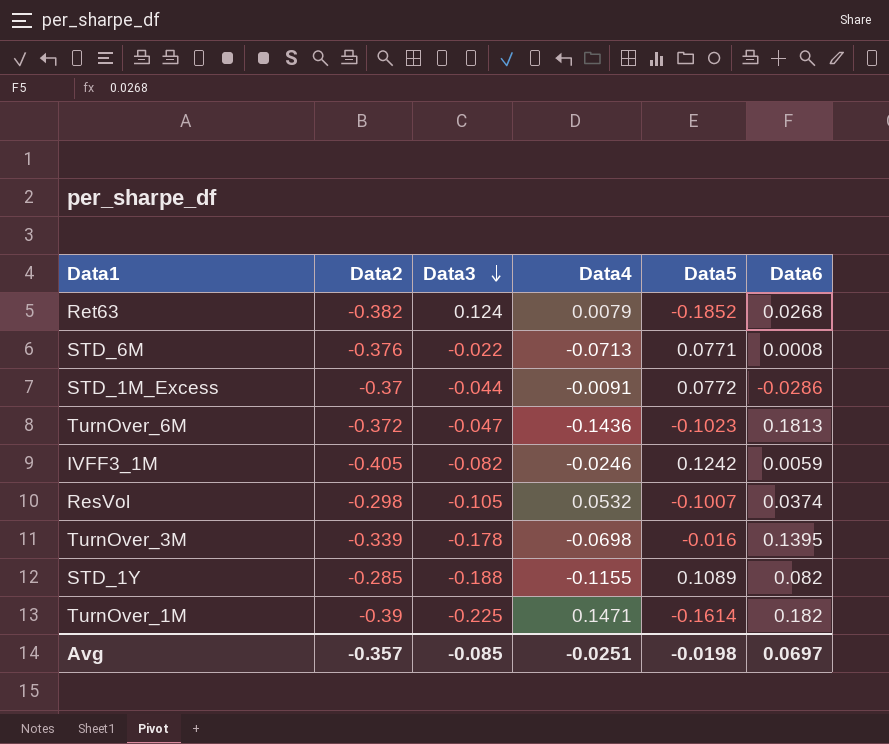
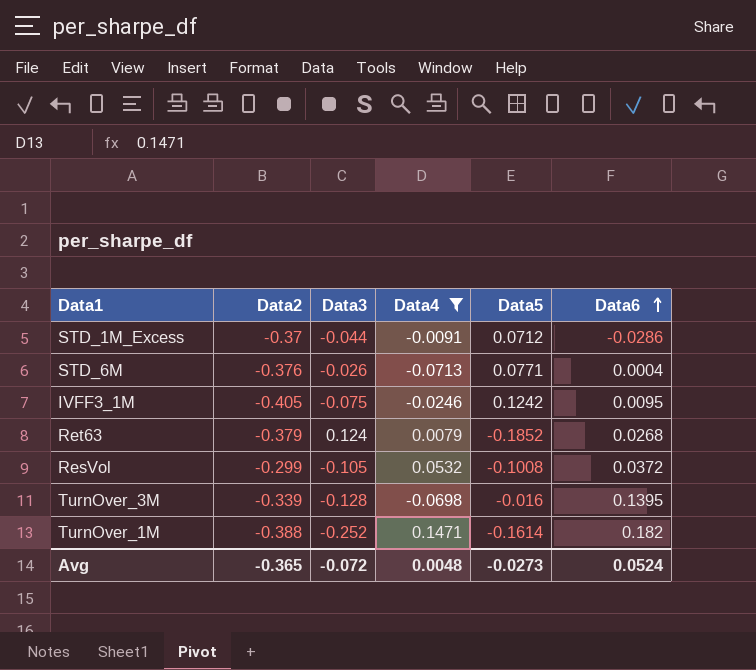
filter: none -> Data4 >= -0.0713
row order: Data3 descending -> Data6 ascending
STD_1M_Excess | Data5: 0.0772 -> 0.0712
STD_6M | Data3: -0.022 -> -0.026
STD_6M | Data6: 0.0008 -> 0.0004
IVFF3_1M | Data3: -0.082 -> -0.075
IVFF3_1M | Data6: 0.0059 -> 0.0095
Ret63 | Data2: -0.382 -> -0.379
ResVol | Data2: -0.298 -> -0.299
ResVol | Data5: -0.1007 -> -0.1008
ResVol | Data6: 0.0374 -> 0.0372
TurnOver_3M | Data3: -0.178 -> -0.128
TurnOver_1M | Data2: -0.39 -> -0.388
TurnOver_1M | Data3: -0.225 -> -0.252
Avg | Data2: -0.357 -> -0.365
Avg | Data3: -0.085 -> -0.072
Avg | Data4: -0.0251 -> 0.0048
Avg | Data5: -0.0198 -> -0.0273
Avg | Data6: 0.0697 -> 0.0524

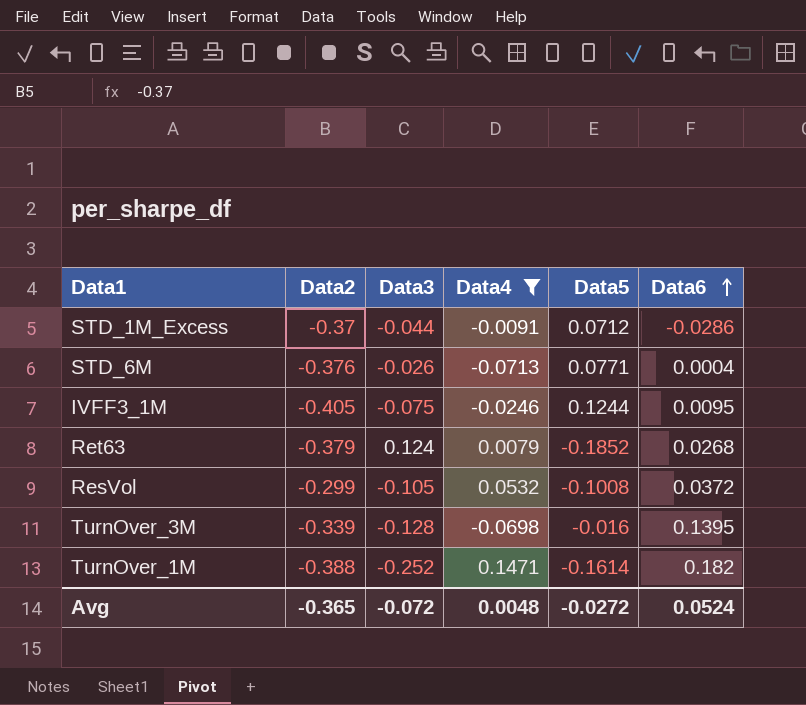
IVFF3_1M | Data5: 0.1242 -> 0.1244
Avg | Data5: -0.0273 -> -0.0272

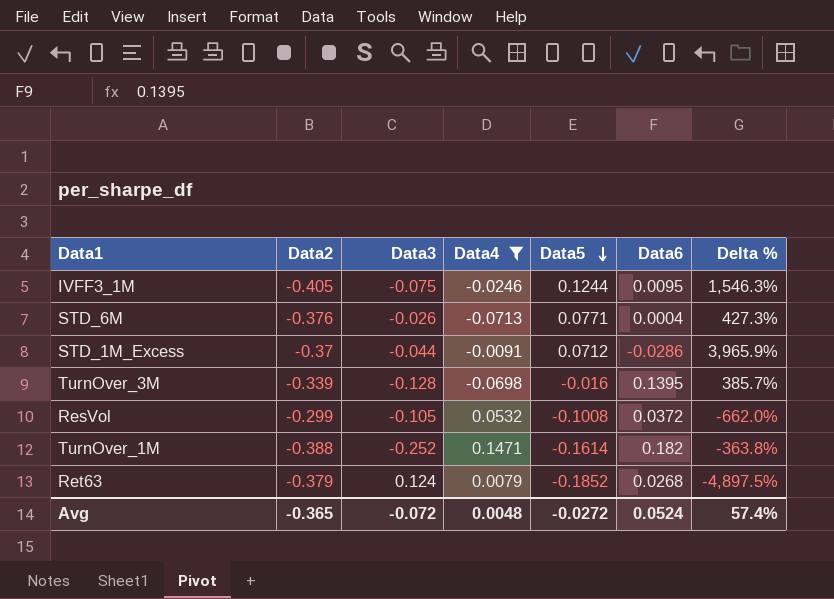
row order: Data6 ascending -> Data5 descending
column Delta % | formula: none -> ([Data2] - [Data4]) / [Data4]

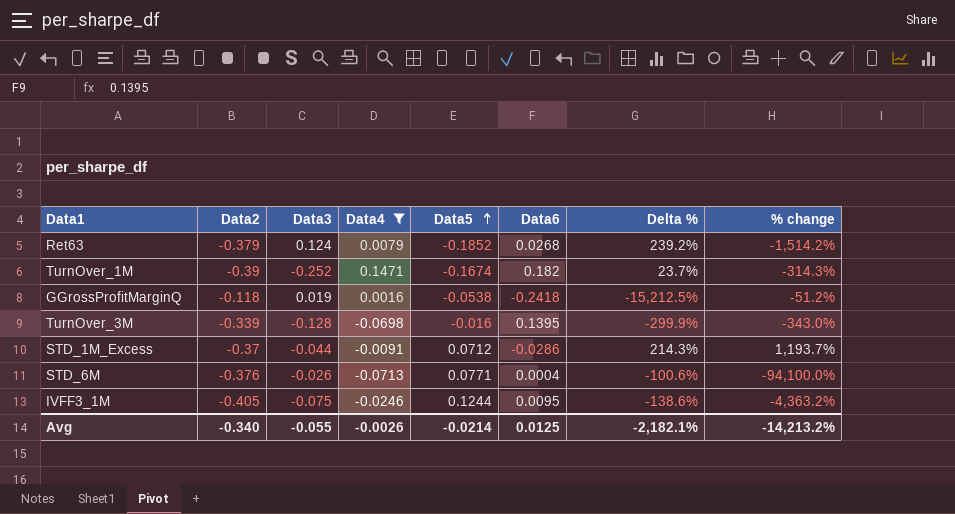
row order: Data5 descending -> Data5 ascending
column Delta % | formula: ([Data2] - [Data4]) / [Data4] -> ([Data6] - [Data4]) / [Data4]
column % change | formula: none -> ([Data2] - [Data6]) / [Data6]
row ResVol: -0.299 | -0.105 | 0.0532 | -0.1008 | 0.0372 | -662.0% -> none
TurnOver_1M | Data2: -0.388 -> -0.39
TurnOver_1M | Data5: -0.1614 -> -0.1674
row GGrossProfitMarginQ: none -> -0.118 | 0.019 | 0.0016 | -0.0538 | -0.2418 | -15,212.5% | -51.2%
Avg | Data2: -0.365 -> -0.340
Avg | Data3: -0.072 -> -0.055
Avg | Data4: 0.0048 -> -0.0026
Avg | Data5: -0.0272 -> -0.0214
Avg | Data6: 0.0524 -> 0.0125
Avg | Delta %: 57.4% -> -2,182.1%

